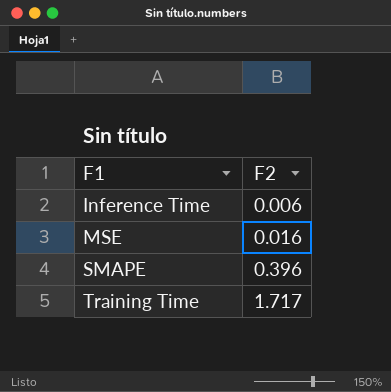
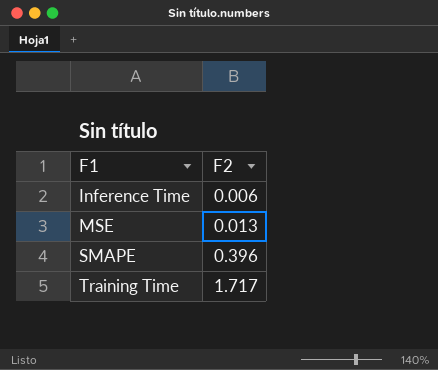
MSE | F2: 0.016 -> 0.013

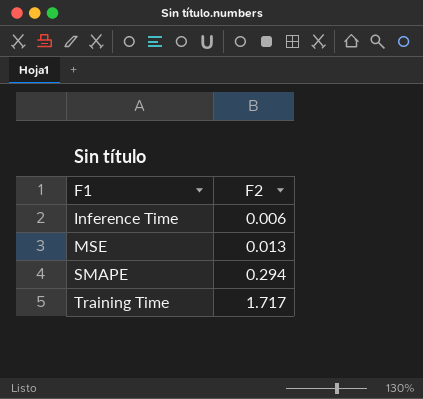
SMAPE | F2: 0.396 -> 0.294

